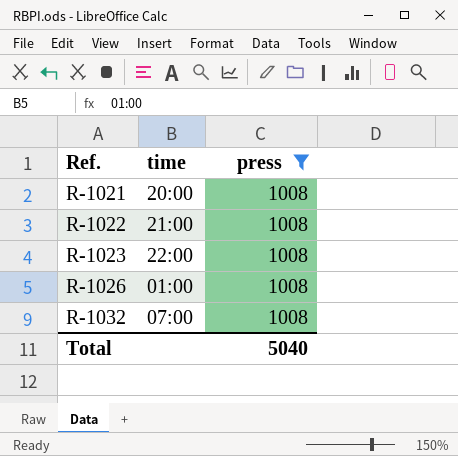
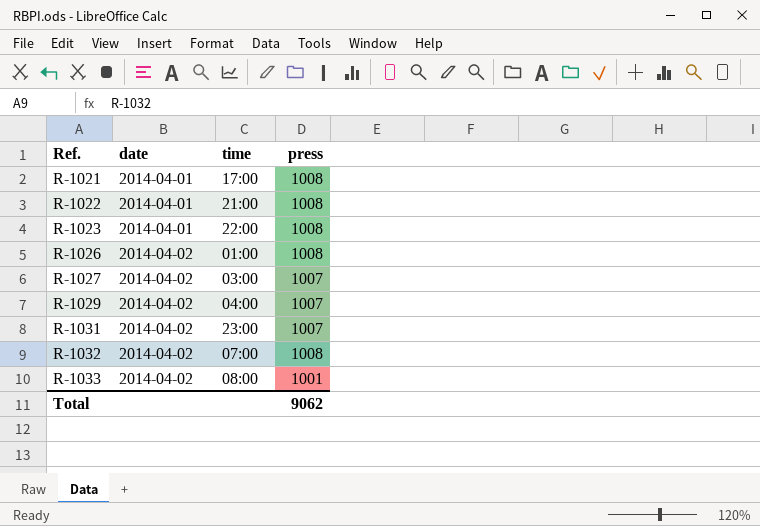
filter: press = 1008 -> none
column date | position: none -> 2
R-1021 | time: 20:00 -> 17:00
Total | press: 5040 -> 9062

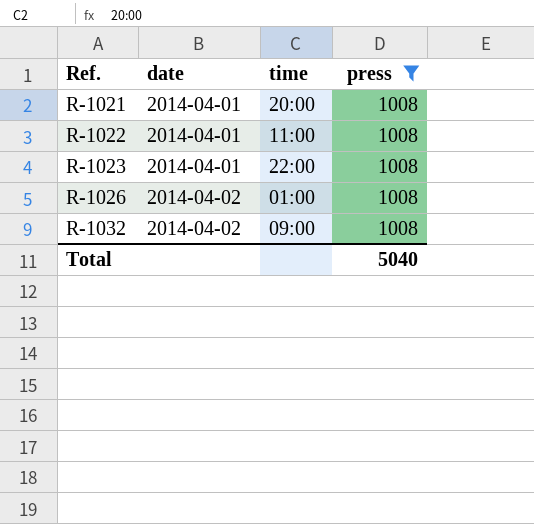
filter: none -> press = 1008
R-1021 | time: 17:00 -> 20:00
R-1022 | time: 21:00 -> 11:00
R-1032 | time: 07:00 -> 09:00
Total | press: 9062 -> 5040

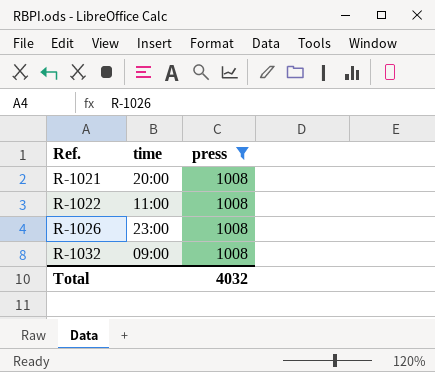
column date | position: 2 -> none
row R-1023: 2014-04-01 | 22:00 | 1008 -> none
R-1026 | time: 01:00 -> 23:00
Total | press: 5040 -> 4032

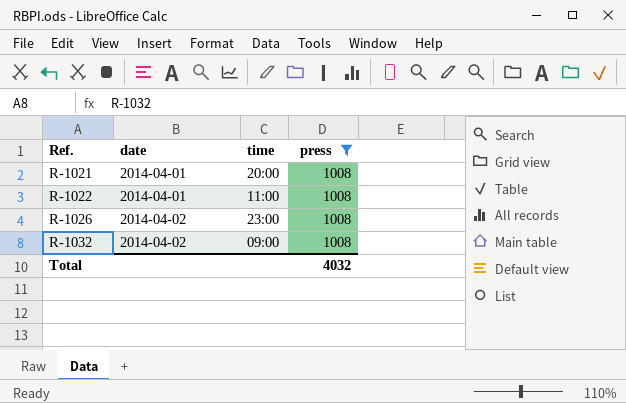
column date | position: none -> 2

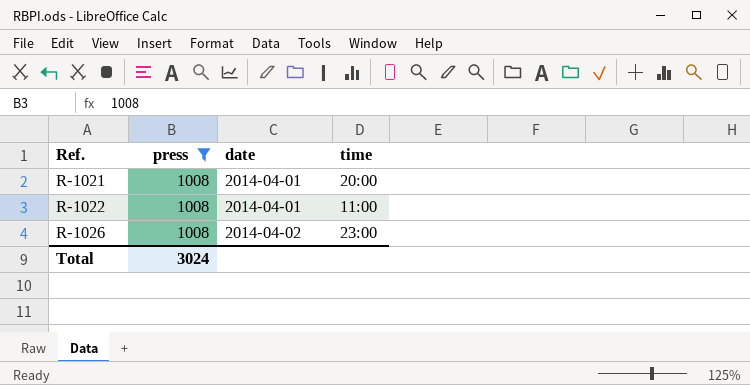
column press | position: 4 -> 2
row R-1032: 2014-04-02 | 09:00 | 1008 -> none
Total | press: 4032 -> 3024

